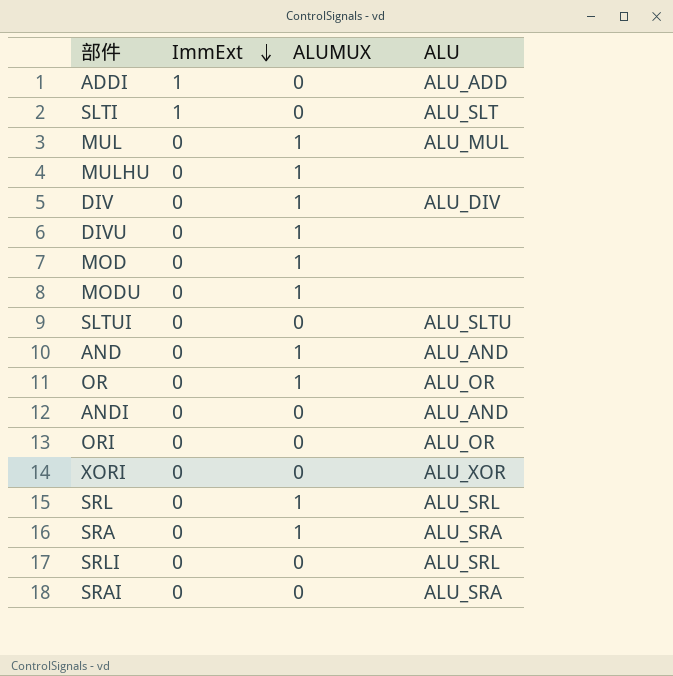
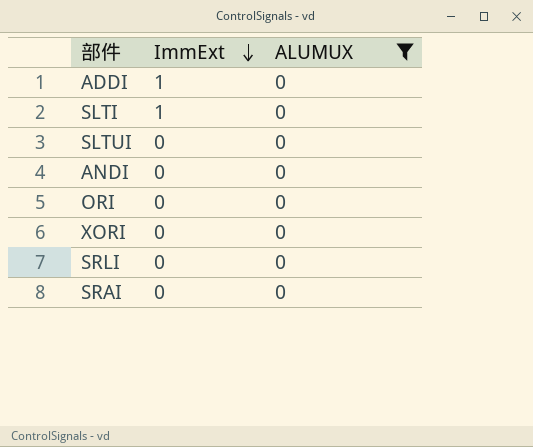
filter: none -> ALUMUX = 0
column ALU | position: 4 -> none

